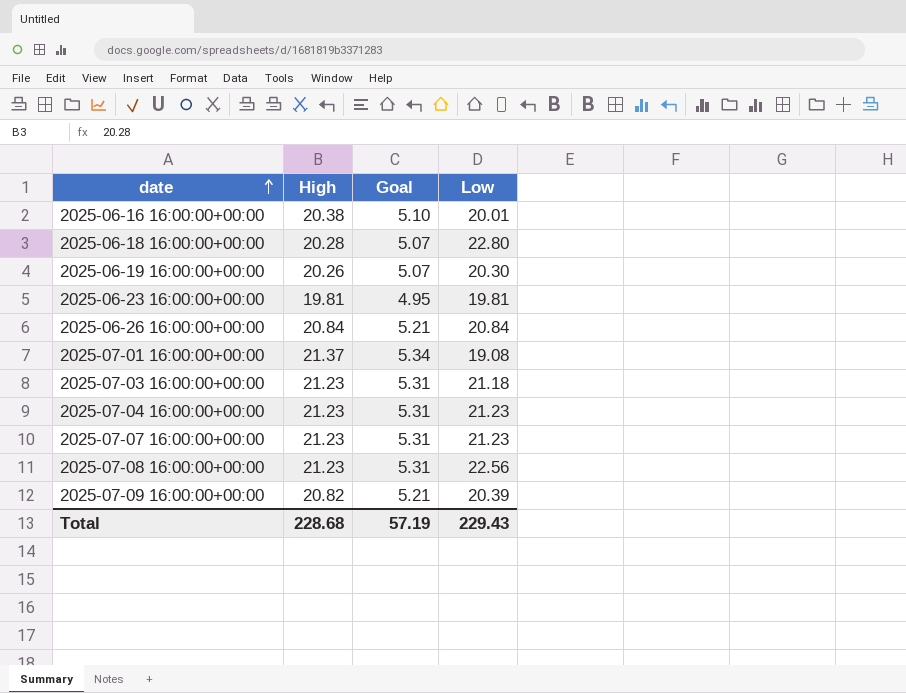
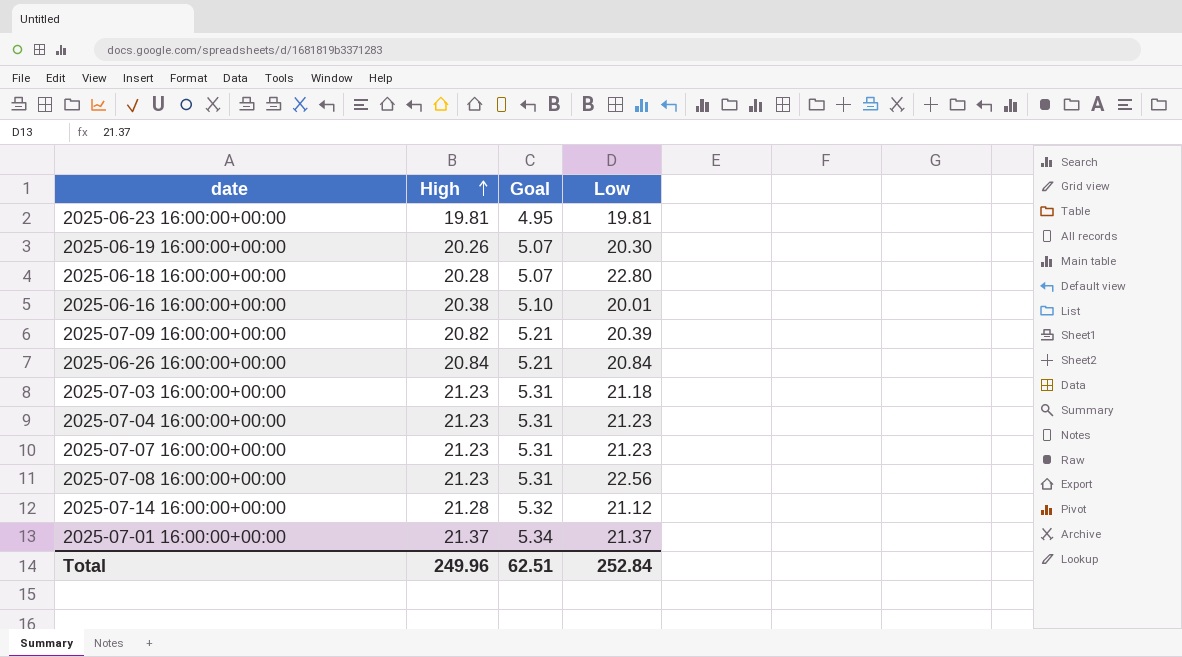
row order: date ascending -> High ascending
row 2025-07-14 16:00:00+00:00: none -> 21.28 | 5.32 | 21.12
2025-07-01 16:00:00+00:00 | Low: 19.08 -> 21.37
Total | High: 228.68 -> 249.96
Total | Goal: 57.19 -> 62.51
Total | Low: 229.43 -> 252.84

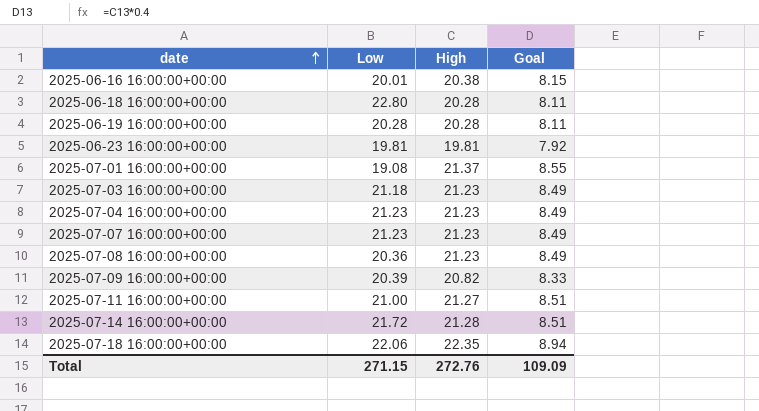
row order: High ascending -> date ascending
column Low | position: 4 -> 2
column Goal | formula: [High] * 0.25 -> [High] * 0.4
row 2025-06-26 16:00:00+00:00: 20.84 | 5.21 | 20.84 -> none
2025-06-19 16:00:00+00:00 | Low: 20.30 -> 20.28
2025-06-19 16:00:00+00:00 | High: 20.26 -> 20.28
2025-07-01 16:00:00+00:00 | Low: 21.37 -> 19.08
2025-07-08 16:00:00+00:00 | Low: 22.56 -> 20.36
row 2025-07-11 16:00:00+00:00: none -> 21.00 | 21.27 | 8.51
2025-07-14 16:00:00+00:00 | Low: 21.12 -> 21.72
row 2025-07-18 16:00:00+00:00: none -> 22.06 | 22.35 | 8.94
Total | Low: 252.84 -> 271.15
Total | High: 249.96 -> 272.76
Total | Goal: 62.51 -> 109.09

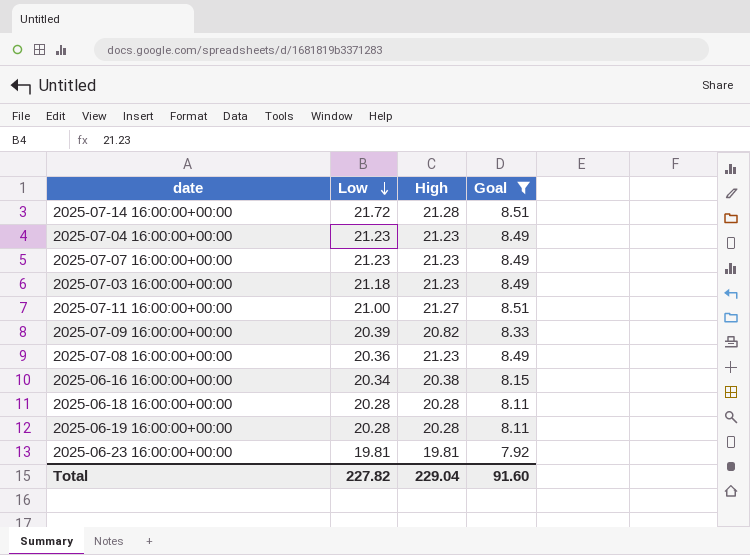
filter: none -> Goal <= 8.51
row order: date ascending -> Low descending
2025-06-16 16:00:00+00:00 | Low: 20.01 -> 20.34
2025-06-18 16:00:00+00:00 | Low: 22.80 -> 20.28
Total | Low: 271.15 -> 227.82
Total | High: 272.76 -> 229.04
Total | Goal: 109.09 -> 91.60

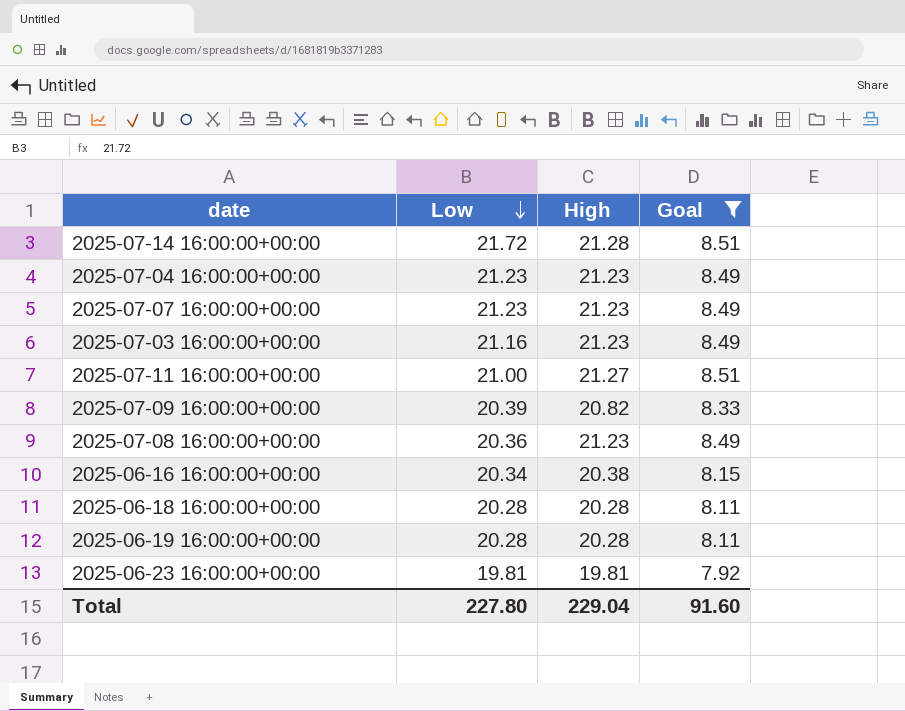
2025-07-03 16:00:00+00:00 | Low: 21.18 -> 21.16
Total | Low: 227.82 -> 227.80

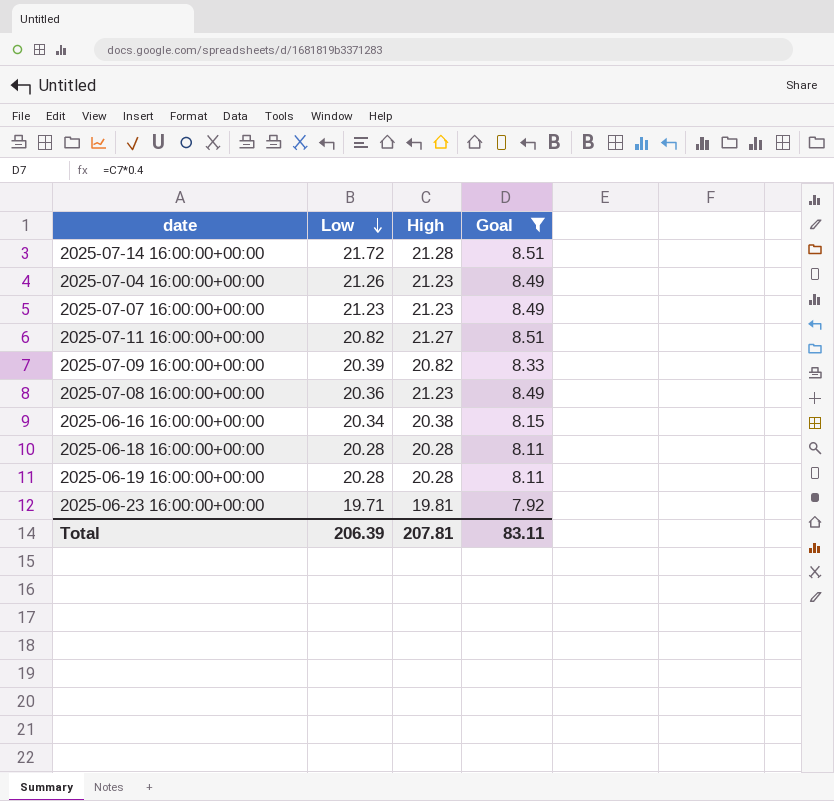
row 2025-07-03 16:00:00+00:00: 21.16 | 21.23 | 8.49 -> none
2025-07-04 16:00:00+00:00 | Low: 21.23 -> 21.26
2025-07-11 16:00:00+00:00 | Low: 21.00 -> 20.82
2025-06-23 16:00:00+00:00 | Low: 19.81 -> 19.71
Total | Low: 227.80 -> 206.39
Total | High: 229.04 -> 207.81
Total | Goal: 91.60 -> 83.11

